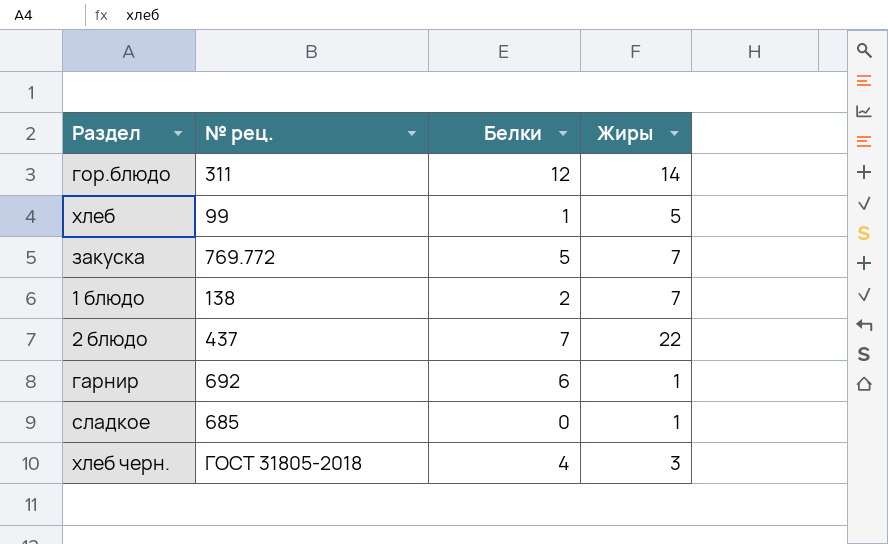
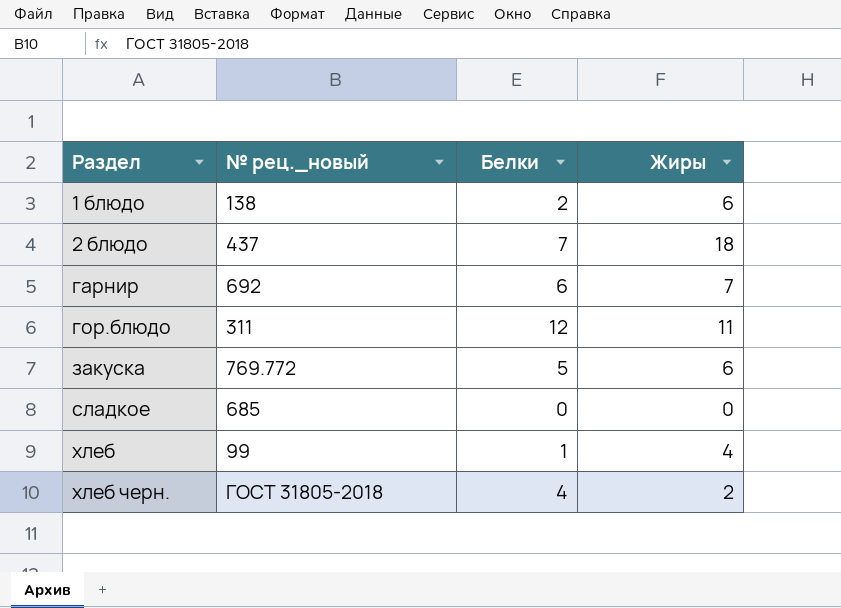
row order: none -> Раздел ascending
column name: № рец. -> № рец._новый
1 блюдо | Жиры: 7 -> 6
2 блюдо | Жиры: 22 -> 18
гарнир | Жиры: 1 -> 7
гор.блюдо | Жиры: 14 -> 11
закуска | Жиры: 7 -> 6
сладкое | Жиры: 1 -> 0
хлеб | Жиры: 5 -> 4
хлеб черн. | Жиры: 3 -> 2

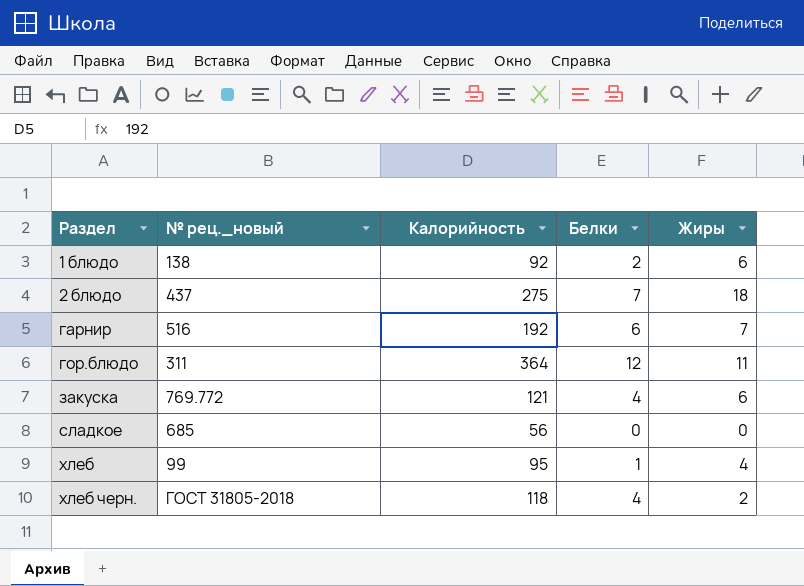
column Калорийность | position: none -> 3
гарнир | № рец._новый: 692 -> 516
закуска | Белки: 5 -> 4

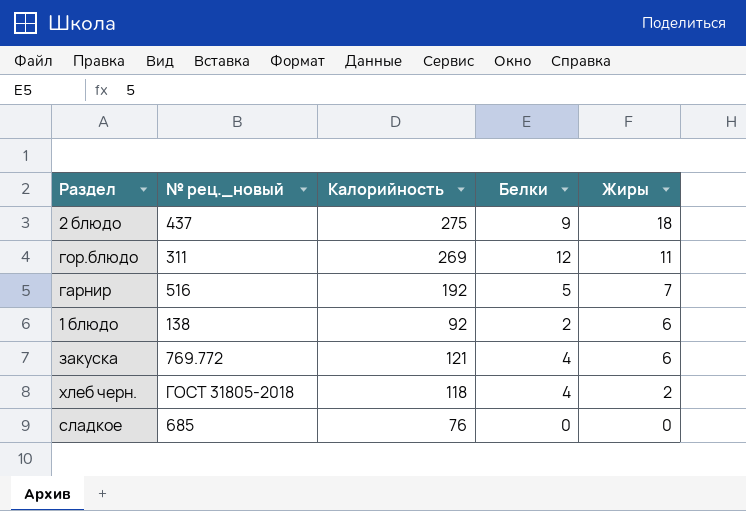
row order: Раздел ascending -> Жиры descending
row хлеб: 99 | 95 | 1 | 4 -> none
2 блюдо | Белки: 7 -> 9
гор.блюдо | Калорийность: 364 -> 269
гарнир | Белки: 6 -> 5
сладкое | Калорийность: 56 -> 76

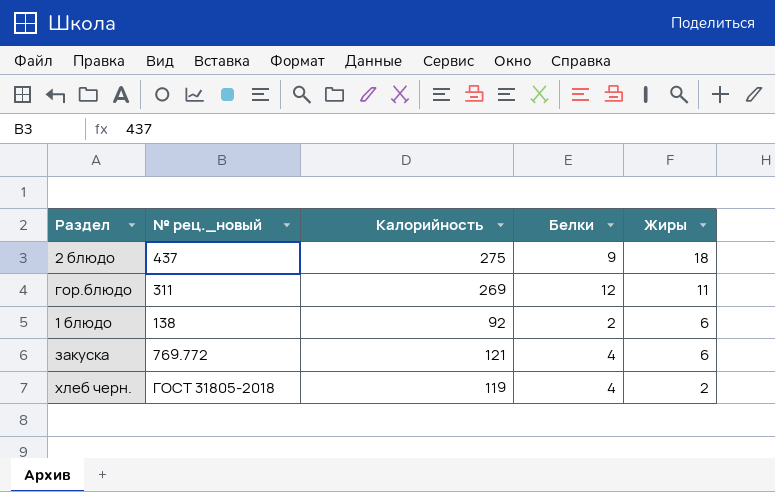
row гарнир: 516 | 192 | 5 | 7 -> none
row сладкое: 685 | 76 | 0 | 0 -> none
хлеб черн. | Калорийность: 118 -> 119

